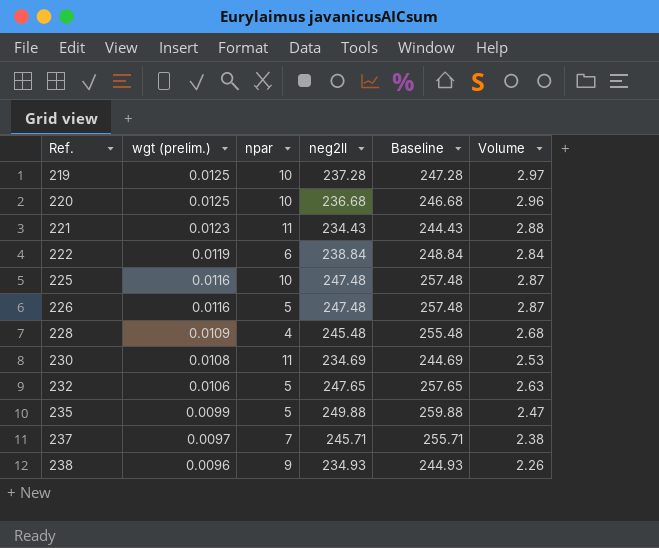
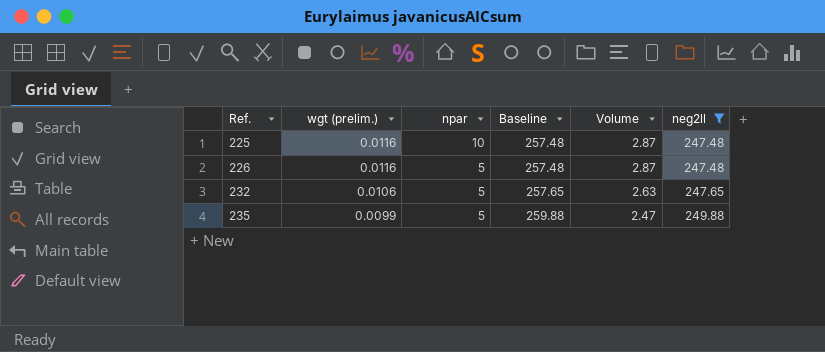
filter: none -> neg2ll >= 247.48
column neg2ll | position: 4 -> 6

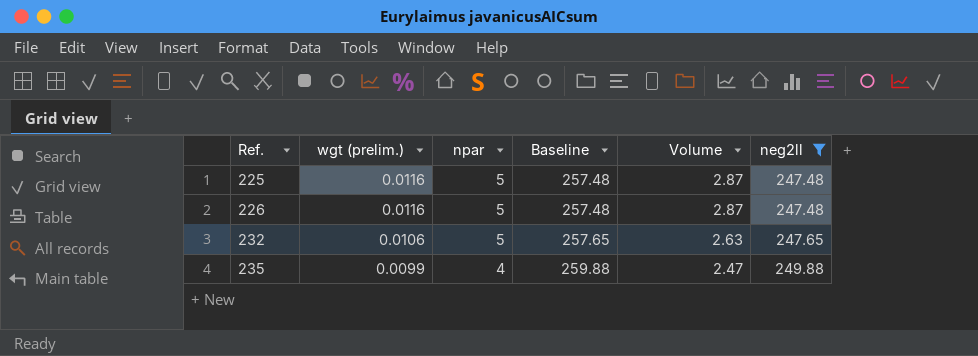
225 | npar: 10 -> 5
235 | npar: 5 -> 4

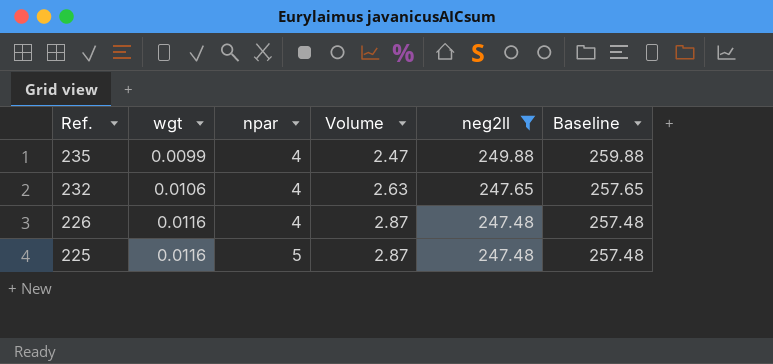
row order: Ref. ascending -> Ref. descending
column name: wgt (prelim.) -> wgt
column Baseline | position: 4 -> 6
232 | npar: 5 -> 4
226 | npar: 5 -> 4

